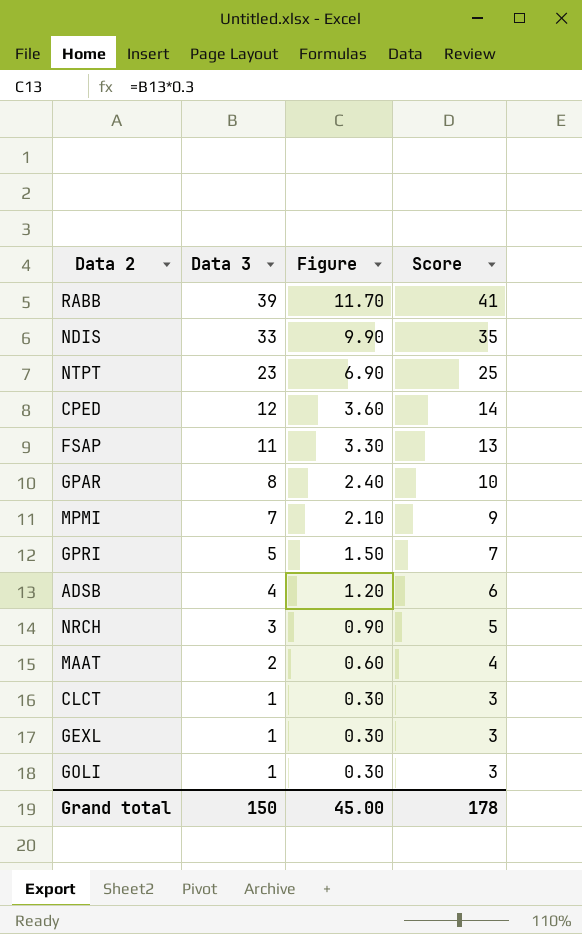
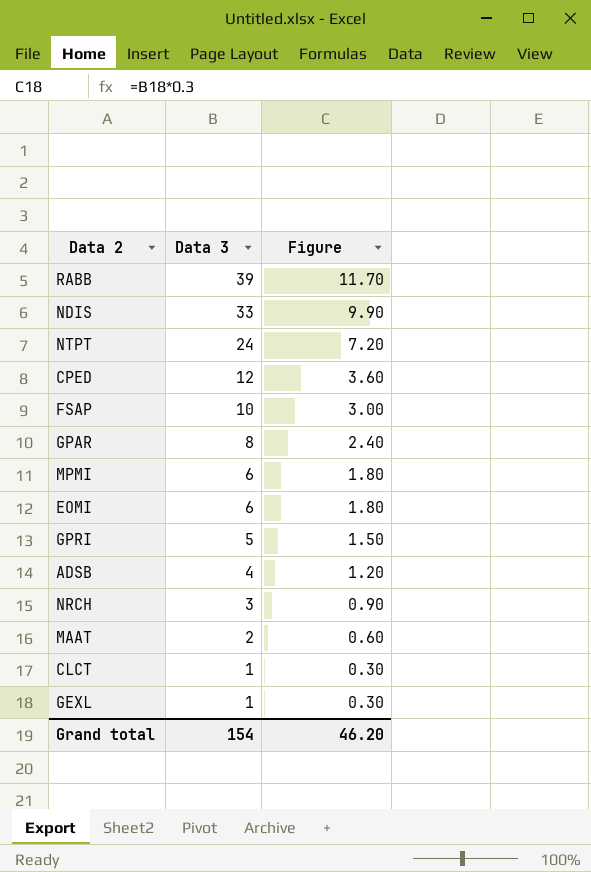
column Score | formula: [Data 3] + 2 -> none
row GOLI: 1 | 0.30 | 3 -> none
NTPT | Data 3: 23 -> 24
NTPT | Figure: 6.90 -> 7.20
FSAP | Data 3: 11 -> 10
FSAP | Figure: 3.30 -> 3.00
MPMI | Data 3: 7 -> 6
MPMI | Figure: 2.10 -> 1.80
row EOMI: none -> 6 | 1.80
Grand total | Data 3: 150 -> 154
Grand total | Figure: 45.00 -> 46.20

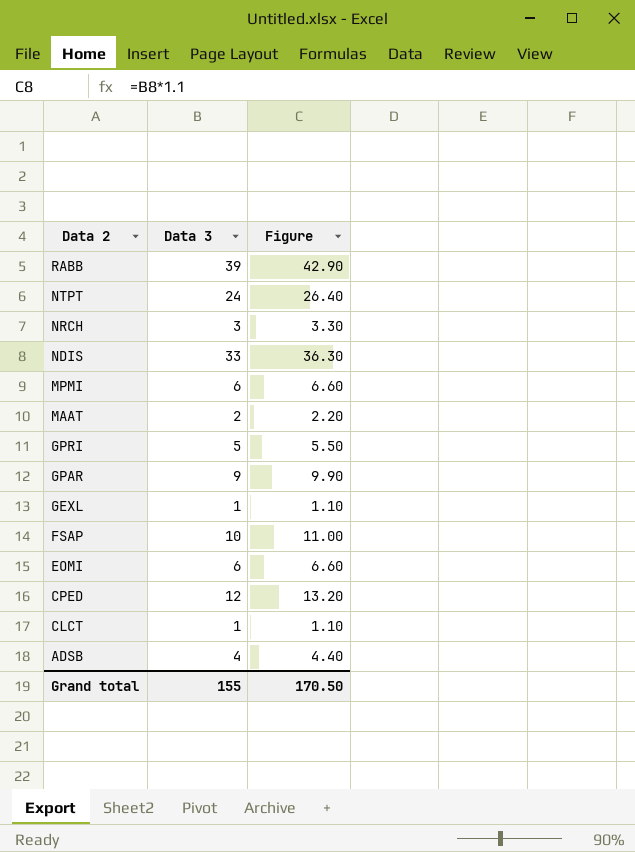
row order: Data 3 descending -> Data 2 descending
column Figure | formula: [Data 3] * 0.3 -> [Data 3] * 1.1
GPAR | Data 3: 8 -> 9
Grand total | Data 3: 154 -> 155
Grand total | Figure: 46.20 -> 170.50

